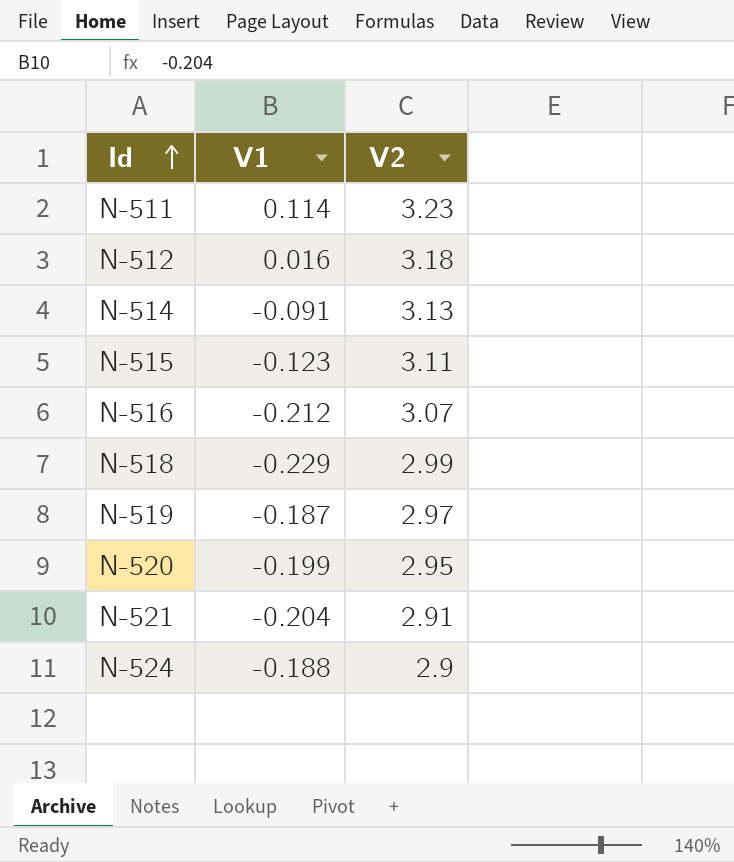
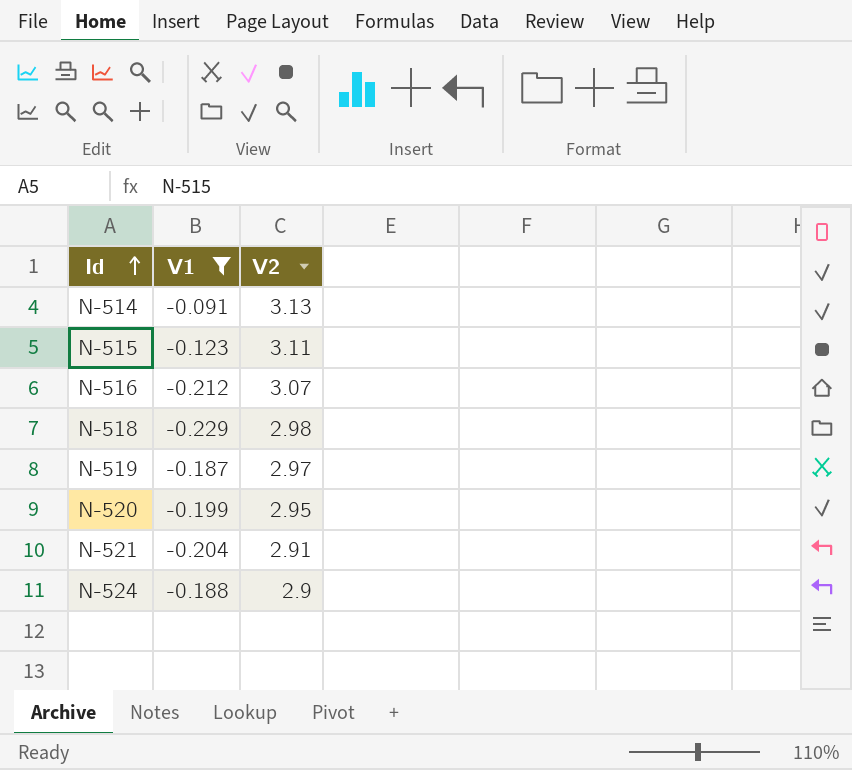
filter: none -> V1 <= -0.091
N-518 | V2: 2.99 -> 2.98

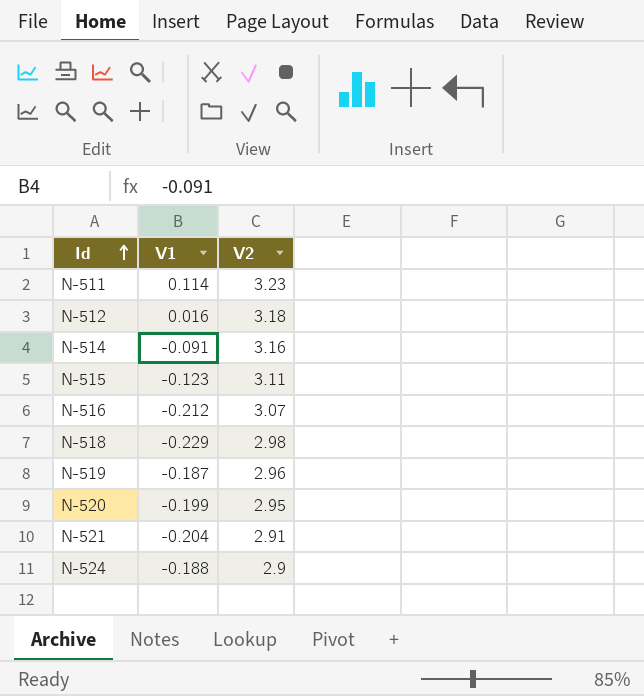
filter: V1 <= -0.091 -> none
N-514 | V2: 3.13 -> 3.16
N-519 | V2: 2.97 -> 2.96

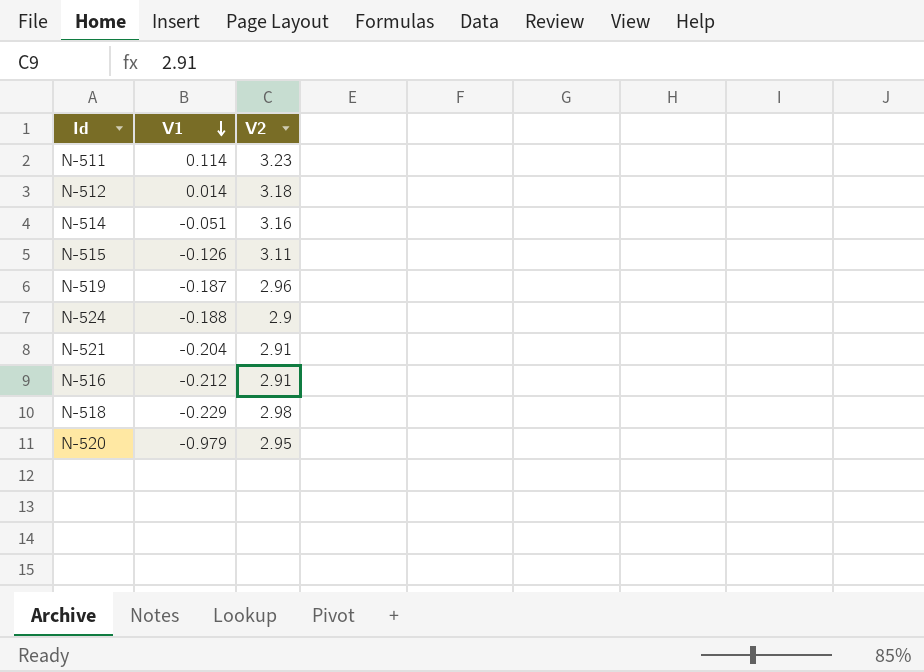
row order: Id ascending -> V1 descending
N-512 | V1: 0.016 -> 0.014
N-514 | V1: -0.091 -> -0.051
N-515 | V1: -0.123 -> -0.126
N-516 | V2: 3.07 -> 2.91
N-520 | V1: -0.199 -> -0.979

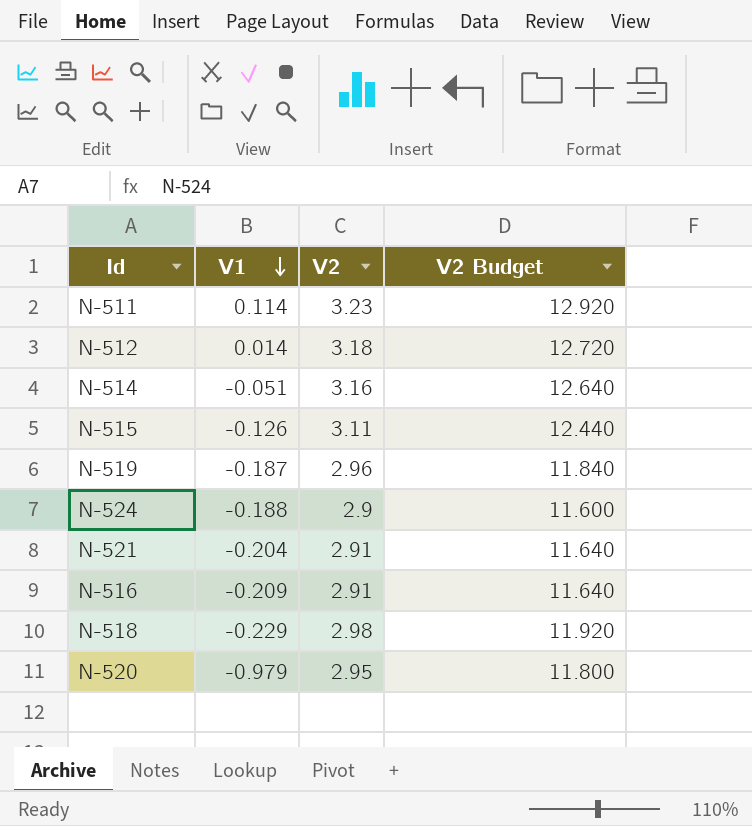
column V2 Budget | formula: none -> [V2] * 4
N-516 | V1: -0.212 -> -0.209

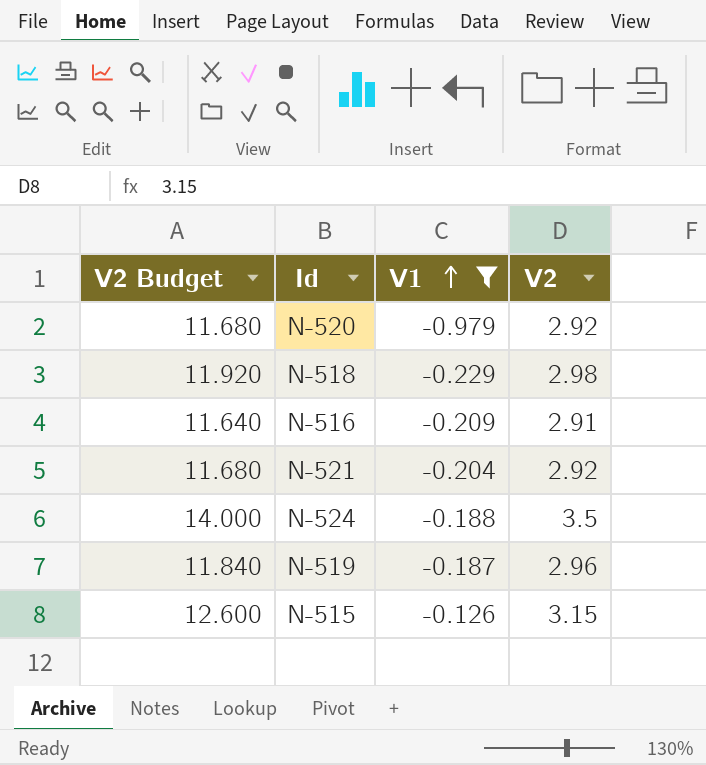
filter: none -> V1 <= -0.126
row order: V1 descending -> V1 ascending
column V2 Budget | position: 4 -> 1
N-520 | V2 Budget: 11.800 -> 11.680
N-520 | V2: 2.95 -> 2.92
N-521 | V2 Budget: 11.640 -> 11.680
N-521 | V2: 2.91 -> 2.92
N-524 | V2 Budget: 11.600 -> 14.000
N-524 | V2: 2.9 -> 3.5
N-515 | V2 Budget: 12.440 -> 12.600
N-515 | V2: 3.11 -> 3.15

